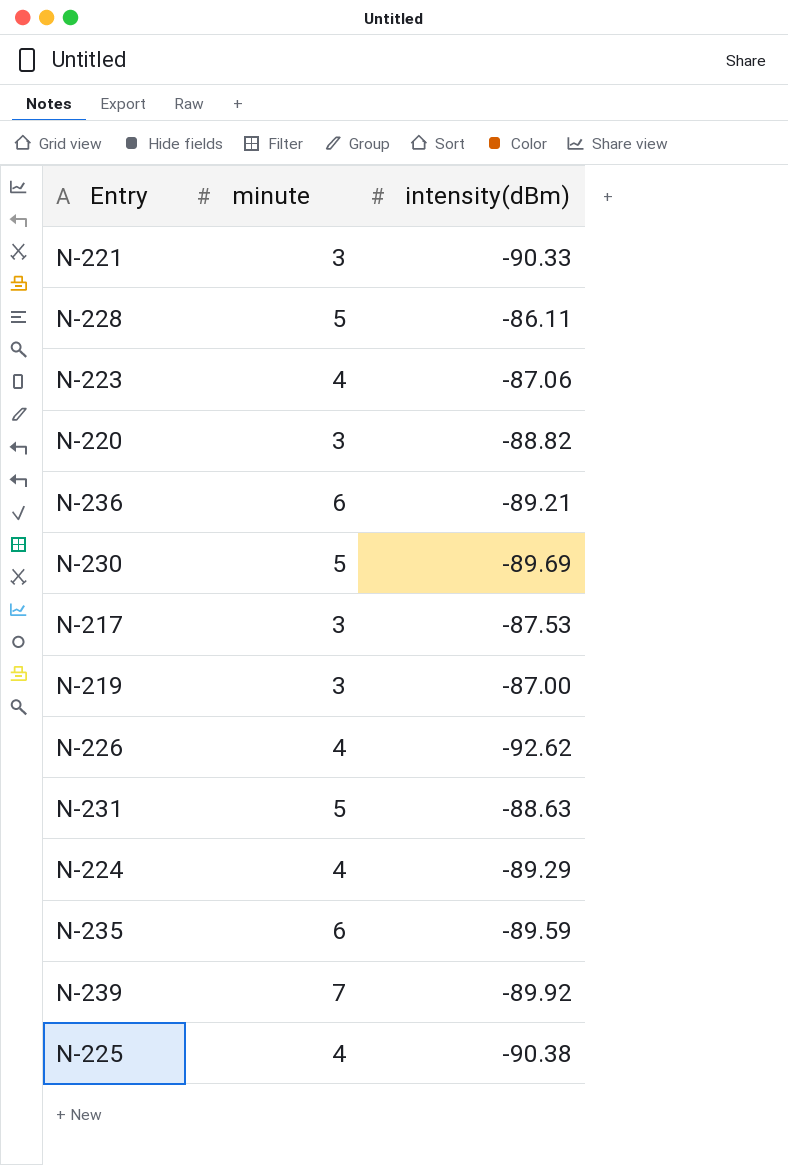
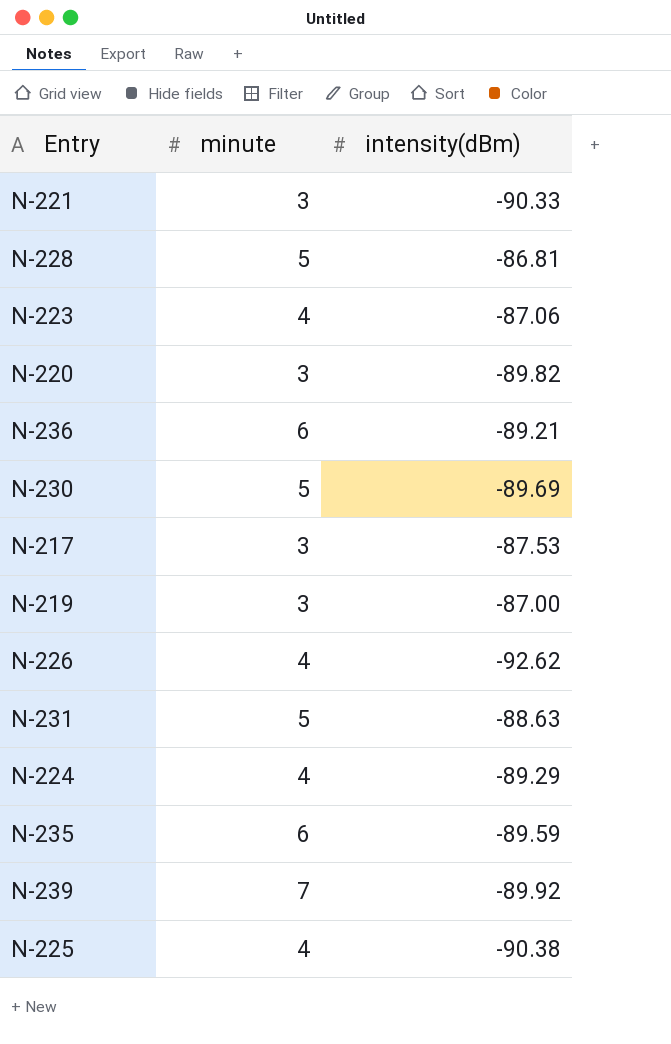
N-228 | intensity(dBm): -86.11 -> -86.81
N-220 | intensity(dBm): -88.82 -> -89.82

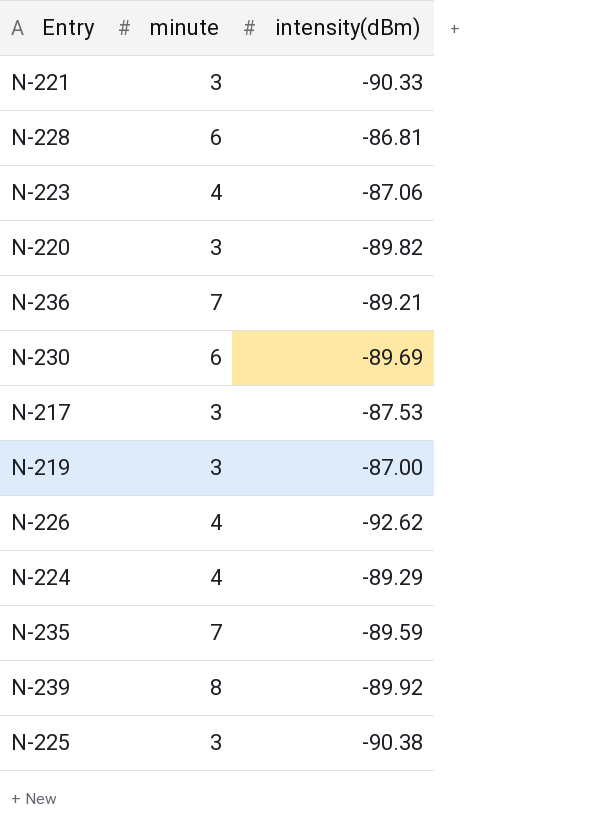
row N-231: 5 | -88.63 -> none
N-228 | minute: 5 -> 6
N-236 | minute: 6 -> 7
N-230 | minute: 5 -> 6
N-235 | minute: 6 -> 7
N-239 | minute: 7 -> 8
N-225 | minute: 4 -> 3

